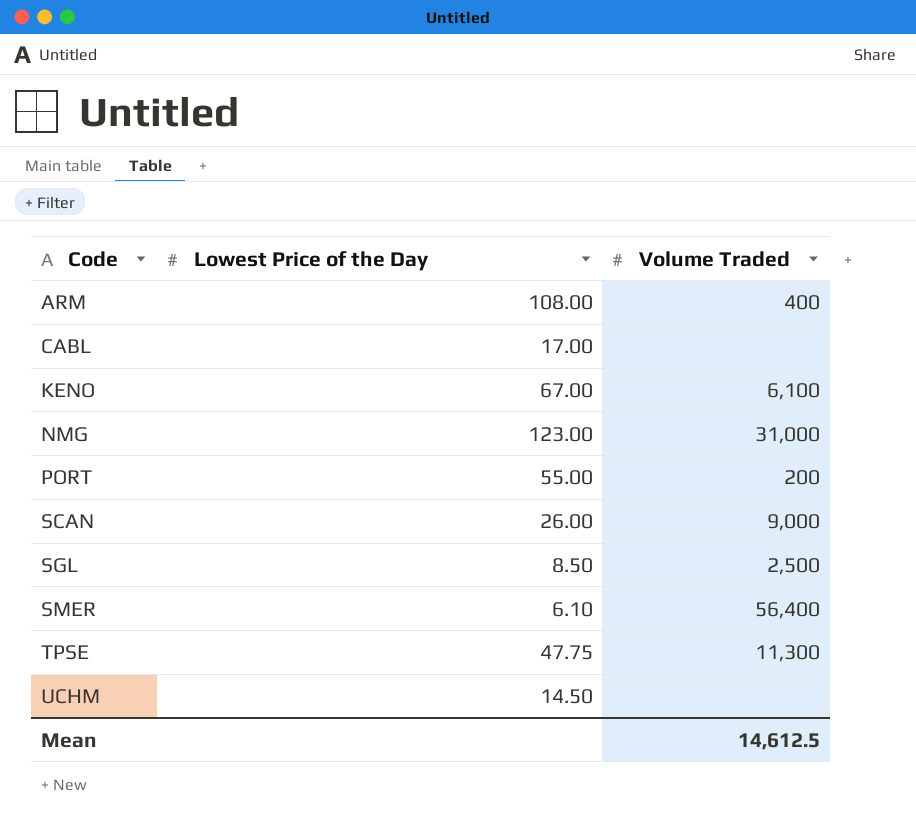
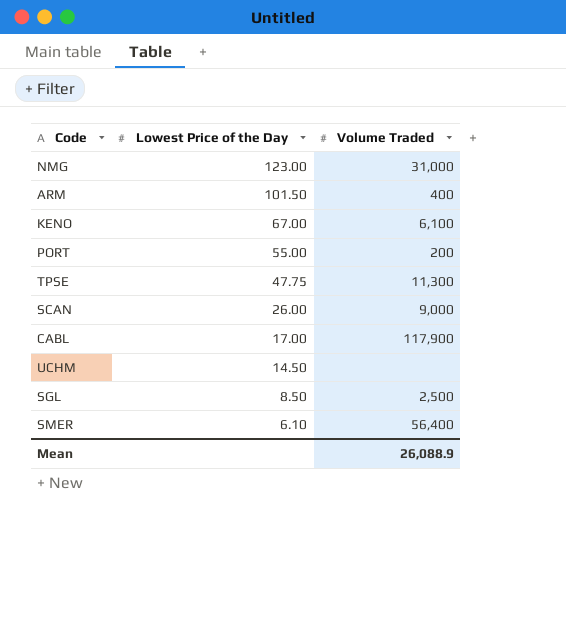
row order: Code ascending -> Lowest Price of the Day descending
ARM | Lowest Price of the Day: 108.00 -> 101.50
CABL | Volume Traded: none -> 117,900
Mean | Volume Traded: 14,612.5 -> 26,088.9

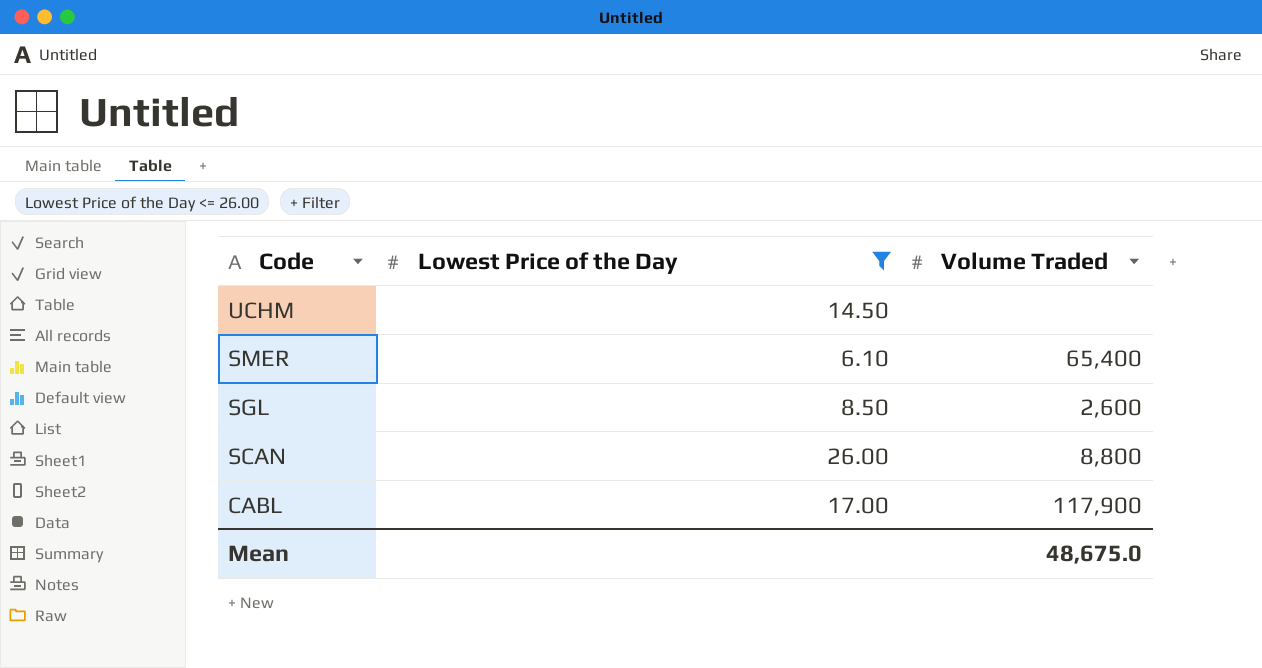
filter: none -> Lowest Price of the Day <= 26.00
row order: Lowest Price of the Day descending -> Code descending
SMER | Volume Traded: 56,400 -> 65,400
SGL | Volume Traded: 2,500 -> 2,600
SCAN | Volume Traded: 9,000 -> 8,800
Mean | Volume Traded: 26,088.9 -> 48,675.0

